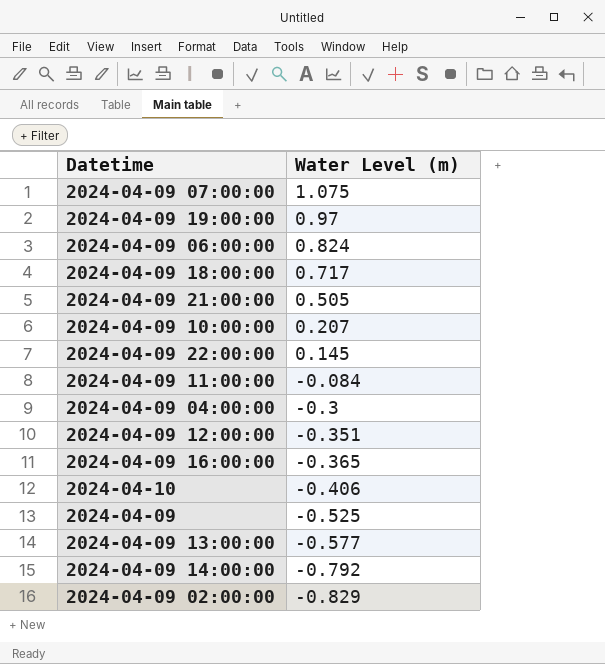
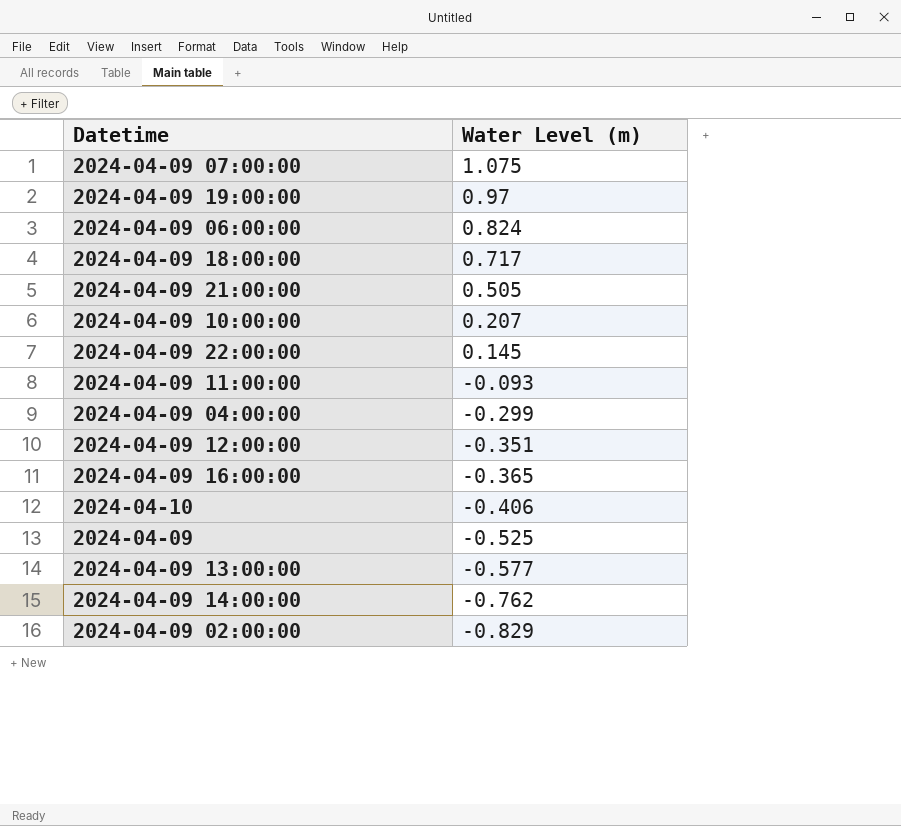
2024-04-09 11:00:00 | Water Level (m): -0.084 -> -0.093
2024-04-09 04:00:00 | Water Level (m): -0.3 -> -0.299
2024-04-09 14:00:00 | Water Level (m): -0.792 -> -0.762

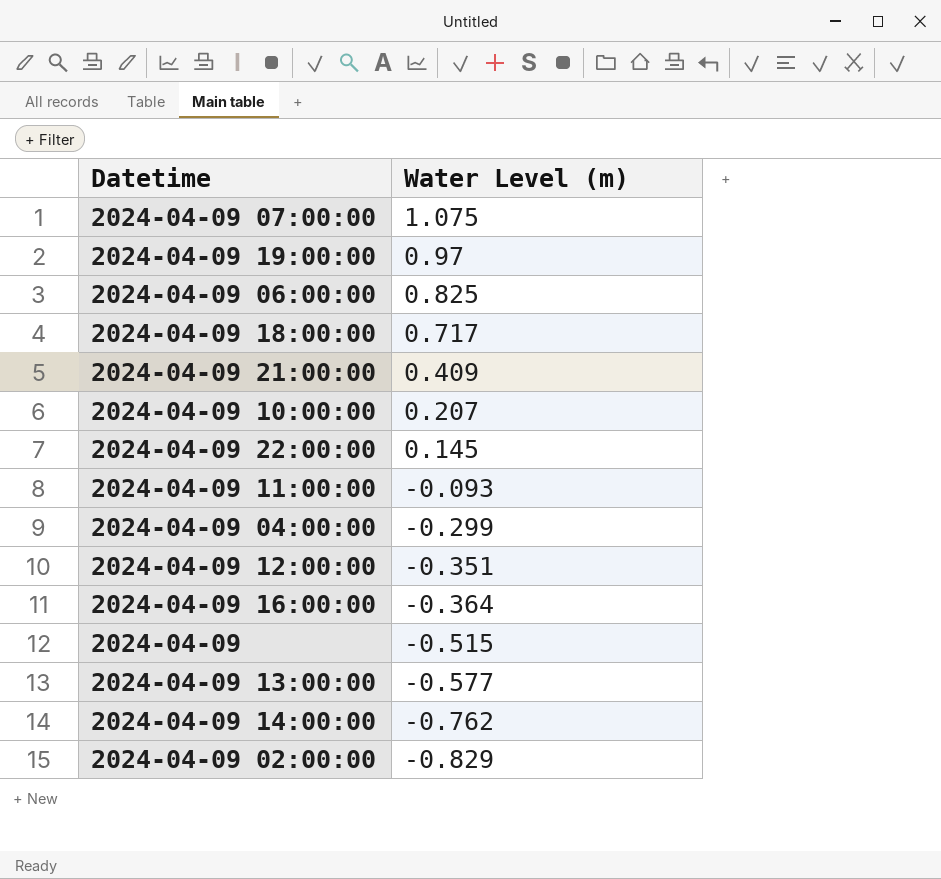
row 2024-04-10: -0.406 -> none
2024-04-09 06:00:00 | Water Level (m): 0.824 -> 0.825
2024-04-09 21:00:00 | Water Level (m): 0.505 -> 0.409
2024-04-09 16:00:00 | Water Level (m): -0.365 -> -0.364
2024-04-09 | Water Level (m): -0.525 -> -0.515

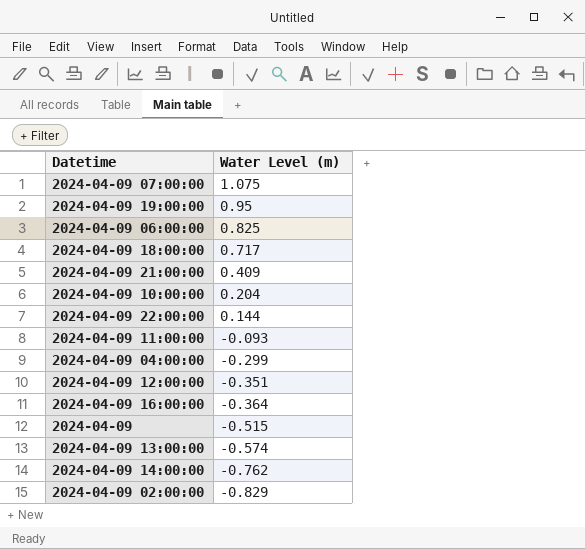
2024-04-09 19:00:00 | Water Level (m): 0.97 -> 0.95
2024-04-09 10:00:00 | Water Level (m): 0.207 -> 0.204
2024-04-09 22:00:00 | Water Level (m): 0.145 -> 0.144
2024-04-09 13:00:00 | Water Level (m): -0.577 -> -0.574

